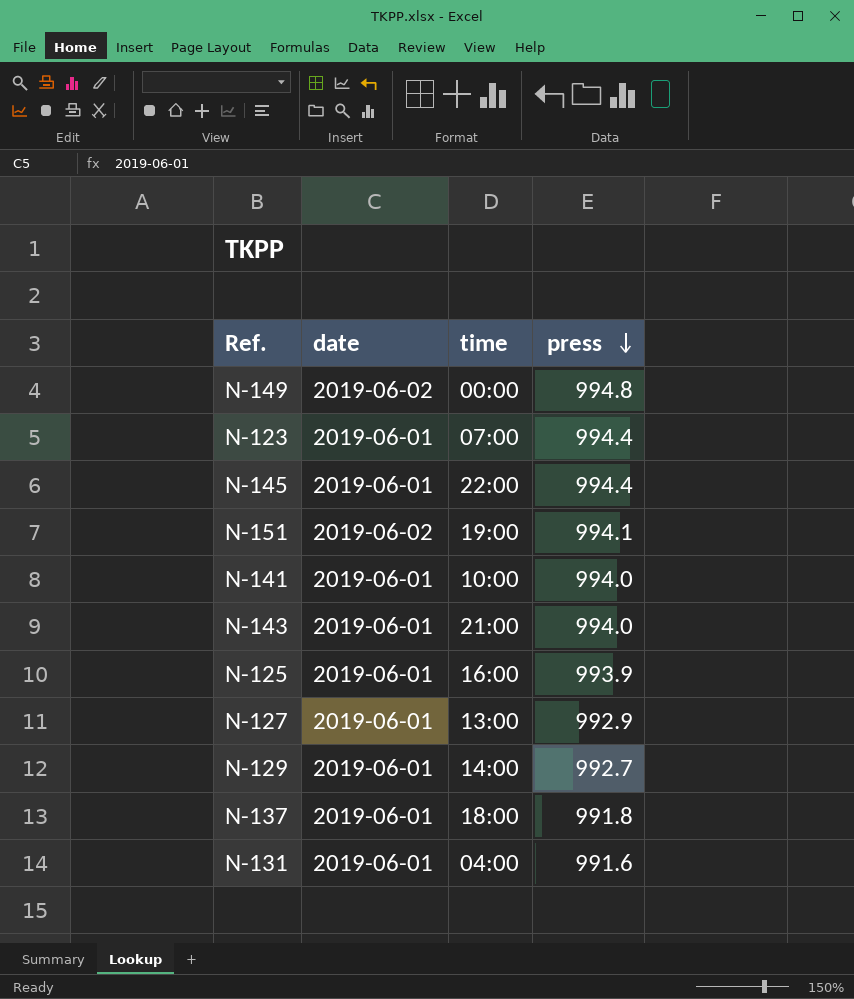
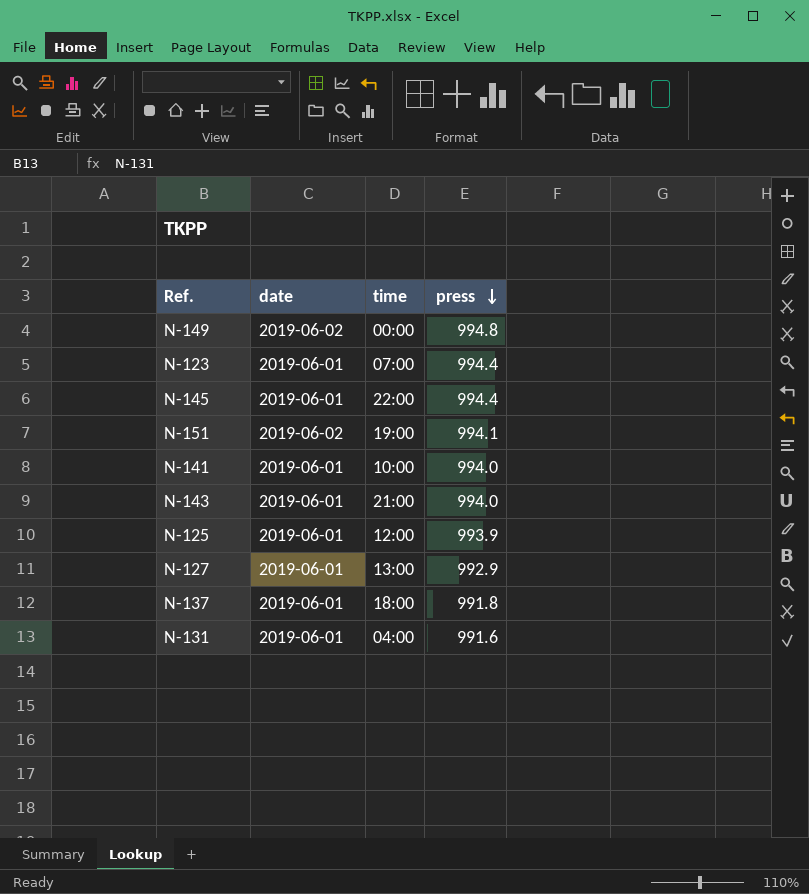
row N-129: 2019-06-01 | 14:00 | 992.7 -> none
N-125 | time: 16:00 -> 12:00

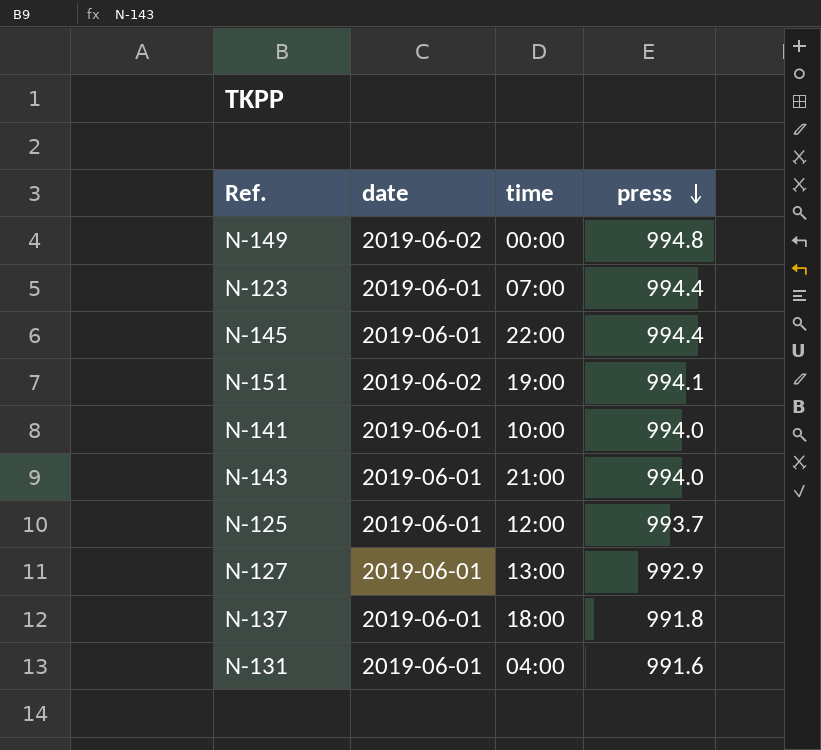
N-125 | press: 993.9 -> 993.7

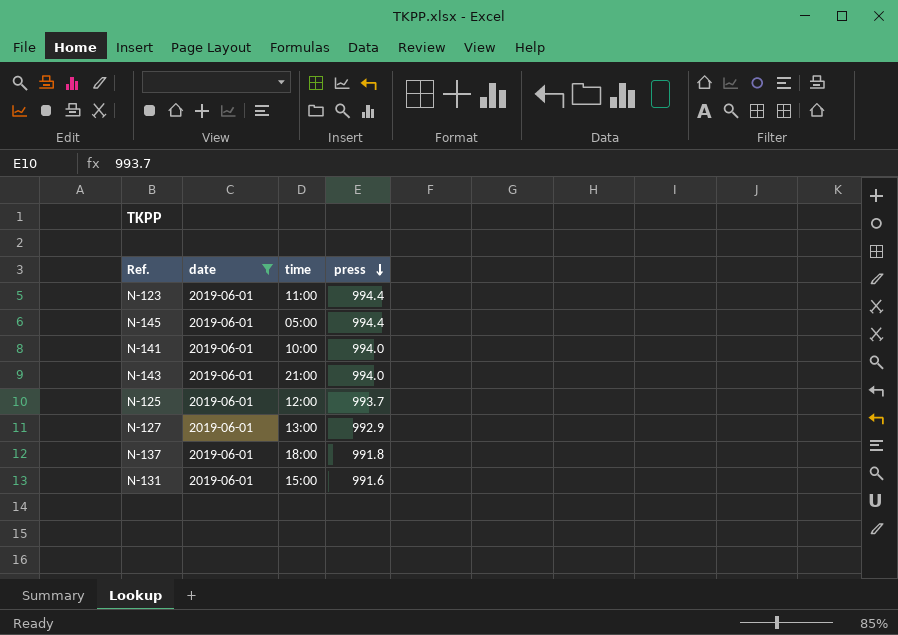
filter: none -> date = 2019-06-01
N-123 | time: 07:00 -> 11:00
N-145 | time: 22:00 -> 05:00
N-131 | time: 04:00 -> 15:00

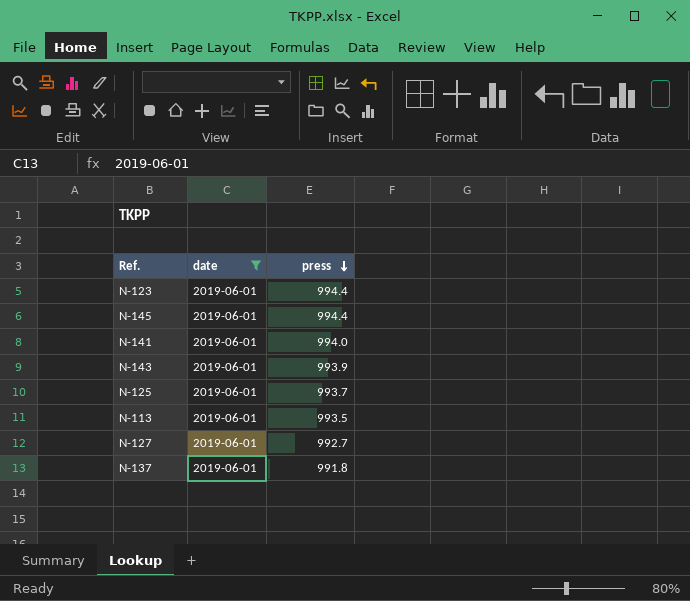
column time | position: 3 -> none
row N-131: 2019-06-01 | 15:00 | 991.6 -> none
N-143 | press: 994.0 -> 993.9
row N-113: none -> 2019-06-01 | 993.5
N-127 | press: 992.9 -> 992.7

